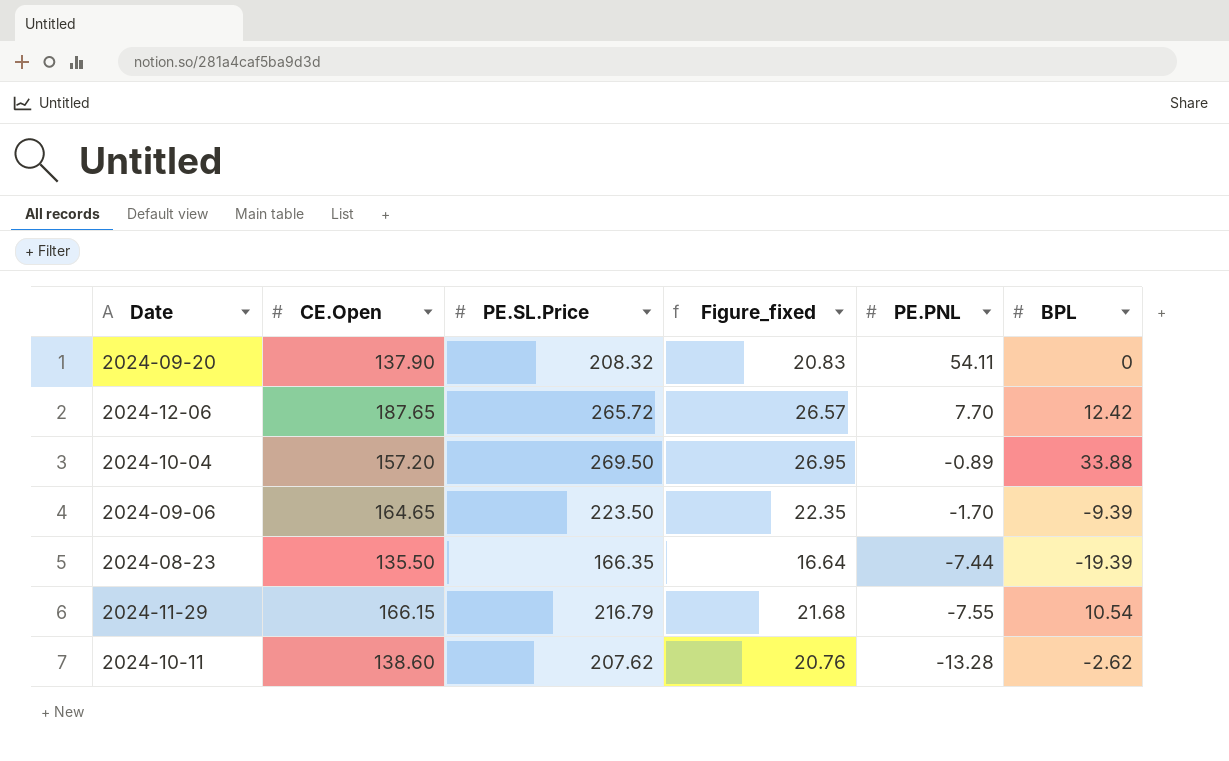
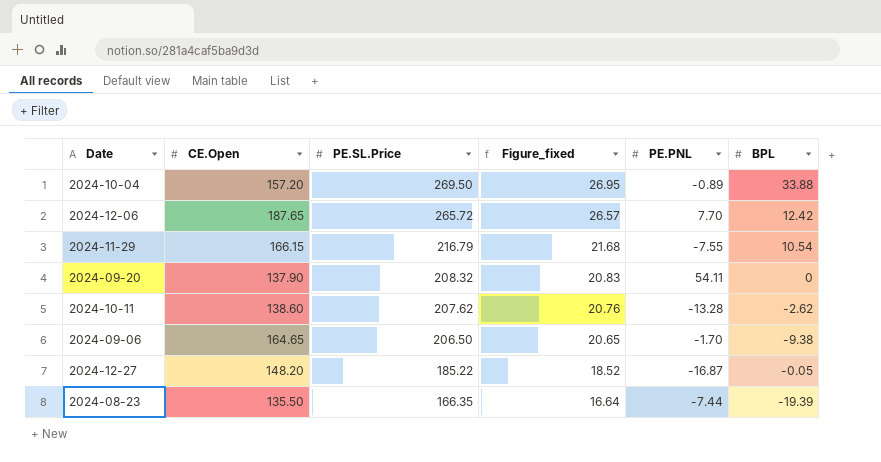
row order: PE.PNL descending -> PE.SL.Price descending
2024-09-06 | PE.SL.Price: 223.50 -> 206.50
2024-09-06 | Figure_fixed: 22.35 -> 20.65
2024-09-06 | BPL: -9.39 -> -9.38
row 2024-12-27: none -> 148.20 | 185.22 | 18.52 | -16.87 | -0.05

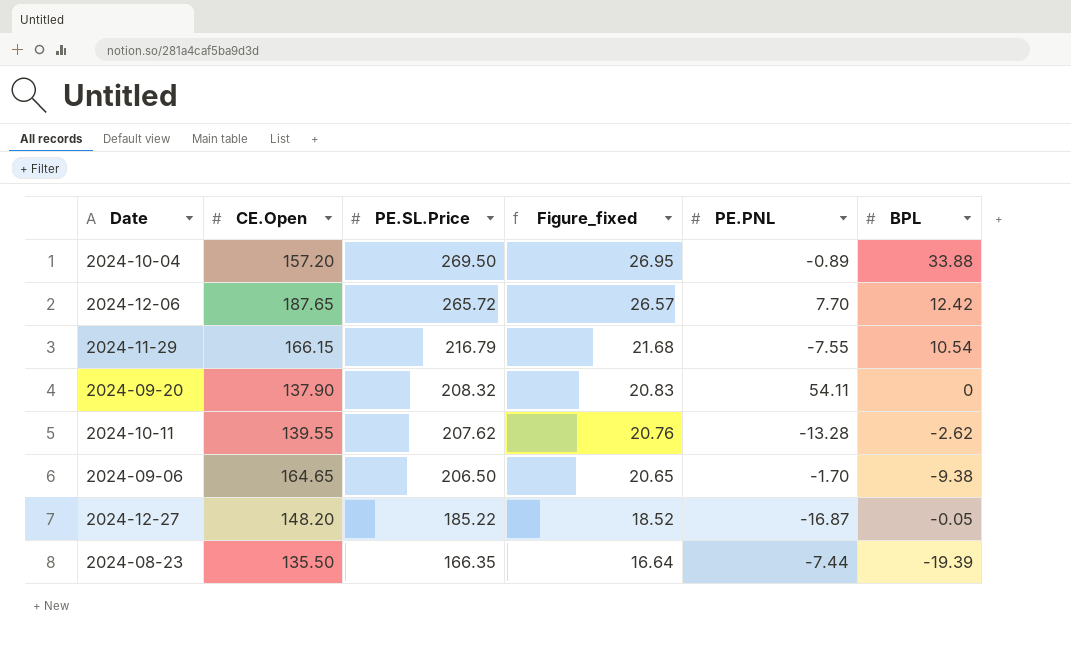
2024-10-11 | CE.Open: 138.60 -> 139.55

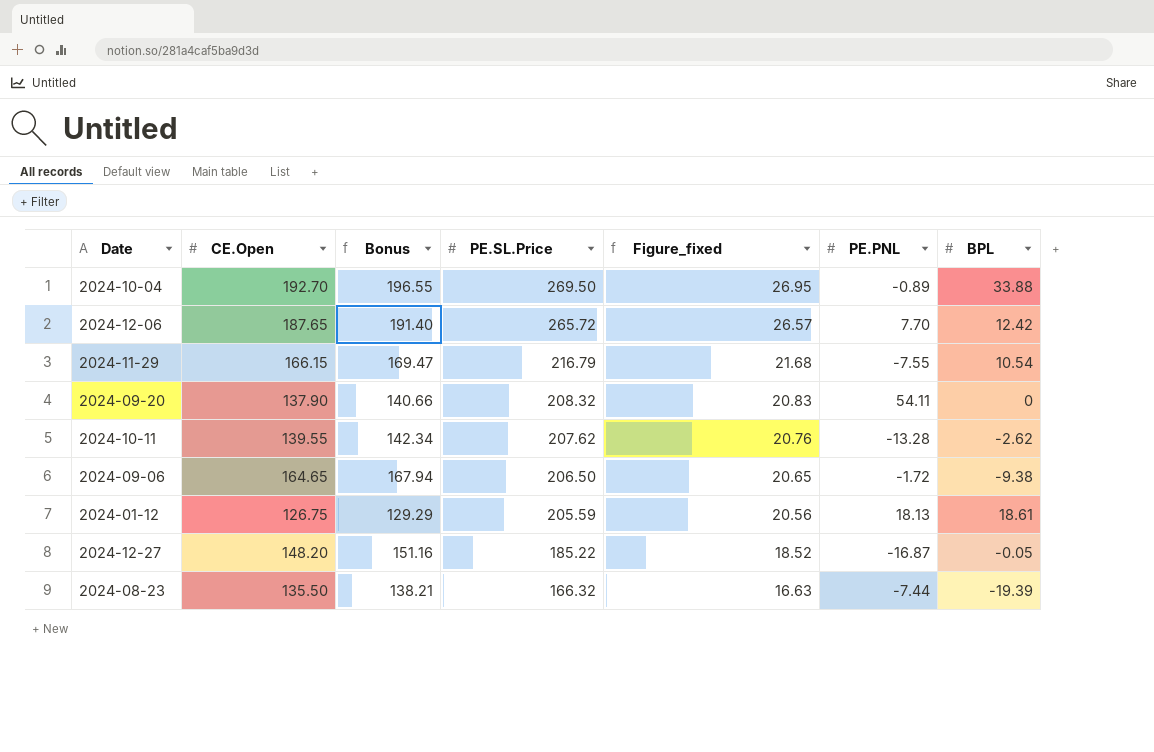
column Bonus | formula: none -> [CE.Open] * 1.02
2024-10-04 | CE.Open: 157.20 -> 192.70
2024-09-06 | PE.PNL: -1.70 -> -1.72
row 2024-01-12: none -> 126.75 | 129.29 | 205.59 | 20.56 | 18.13 | 18.61
2024-08-23 | PE.SL.Price: 166.35 -> 166.32
2024-08-23 | Figure_fixed: 16.64 -> 16.63

